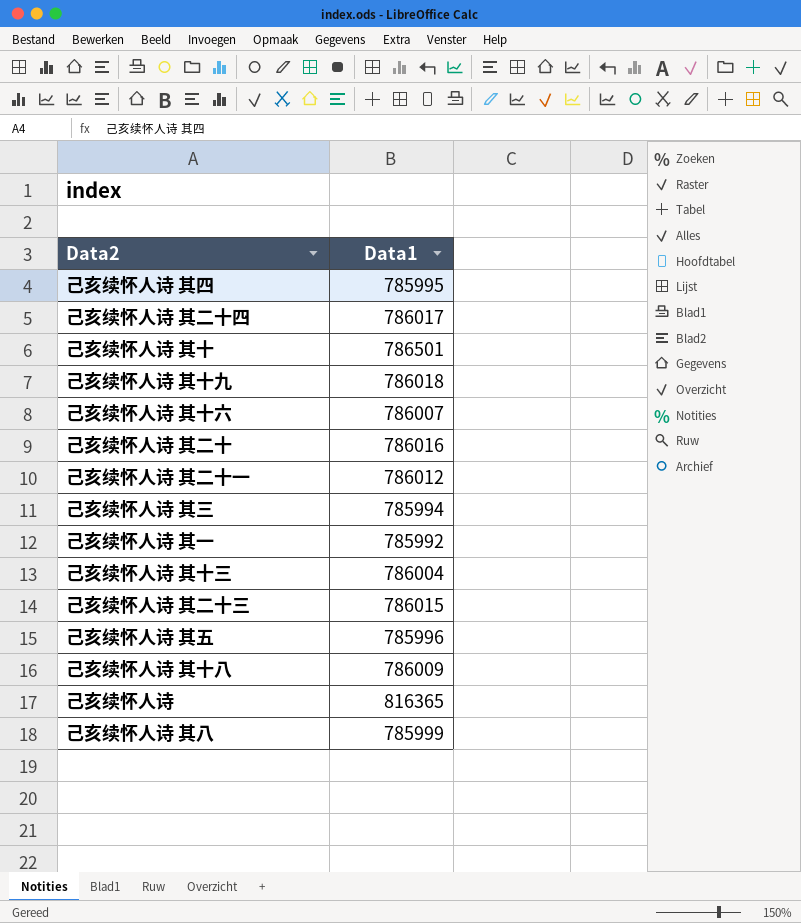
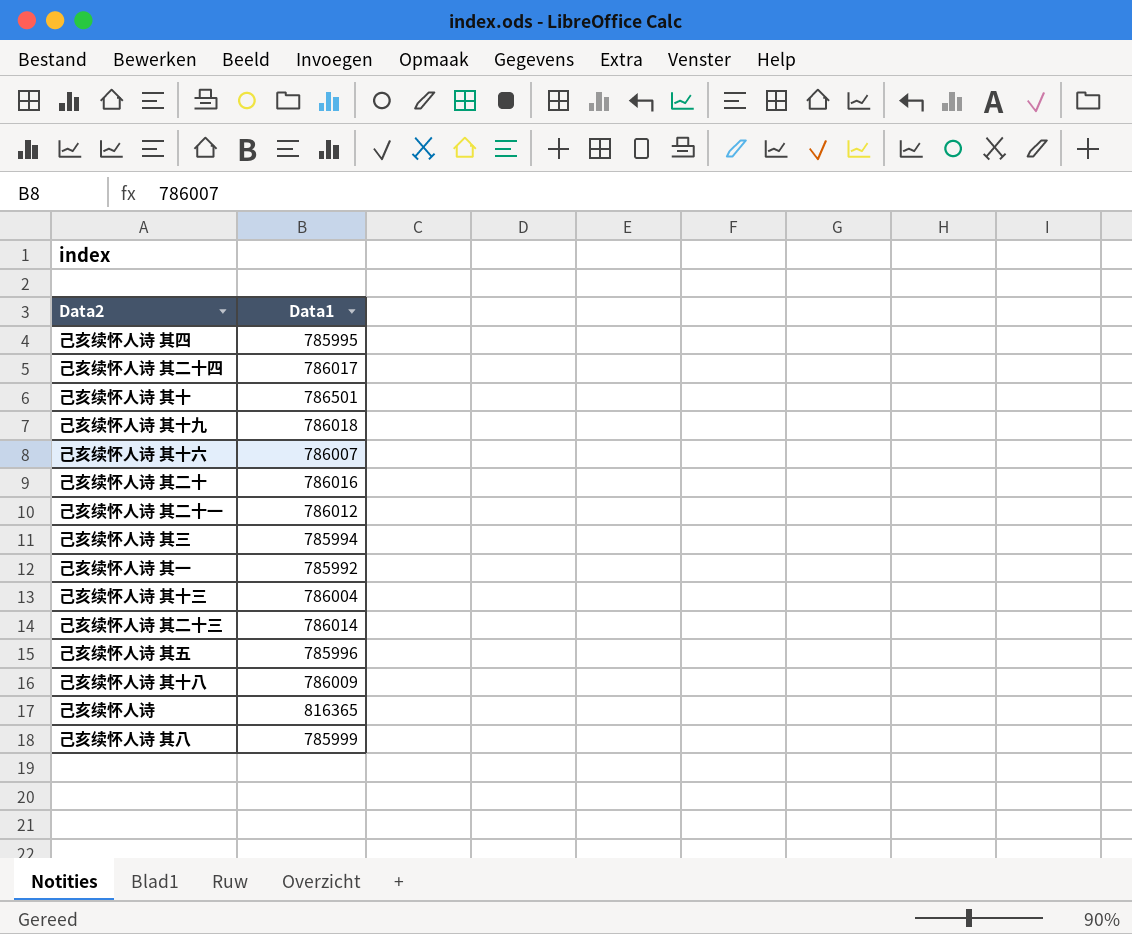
己亥续怀人诗 其二十三 | Data1: 786015 -> 786014

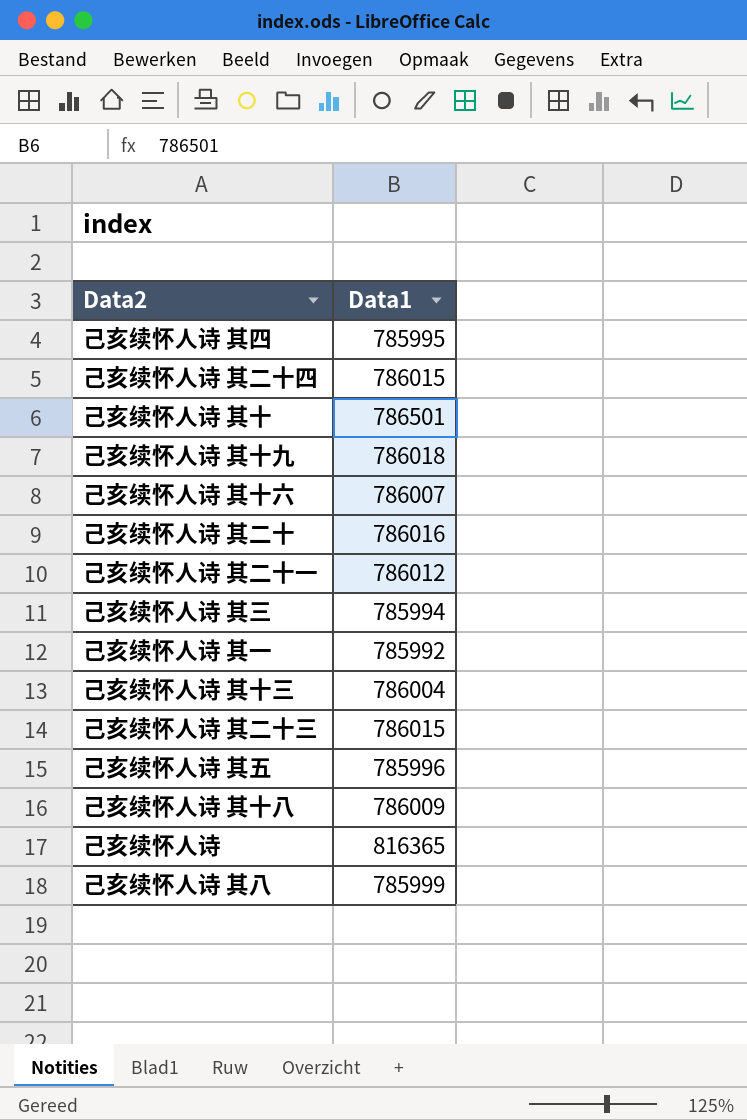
己亥续怀人诗 其二十四 | Data1: 786017 -> 786015
己亥续怀人诗 其二十三 | Data1: 786014 -> 786015

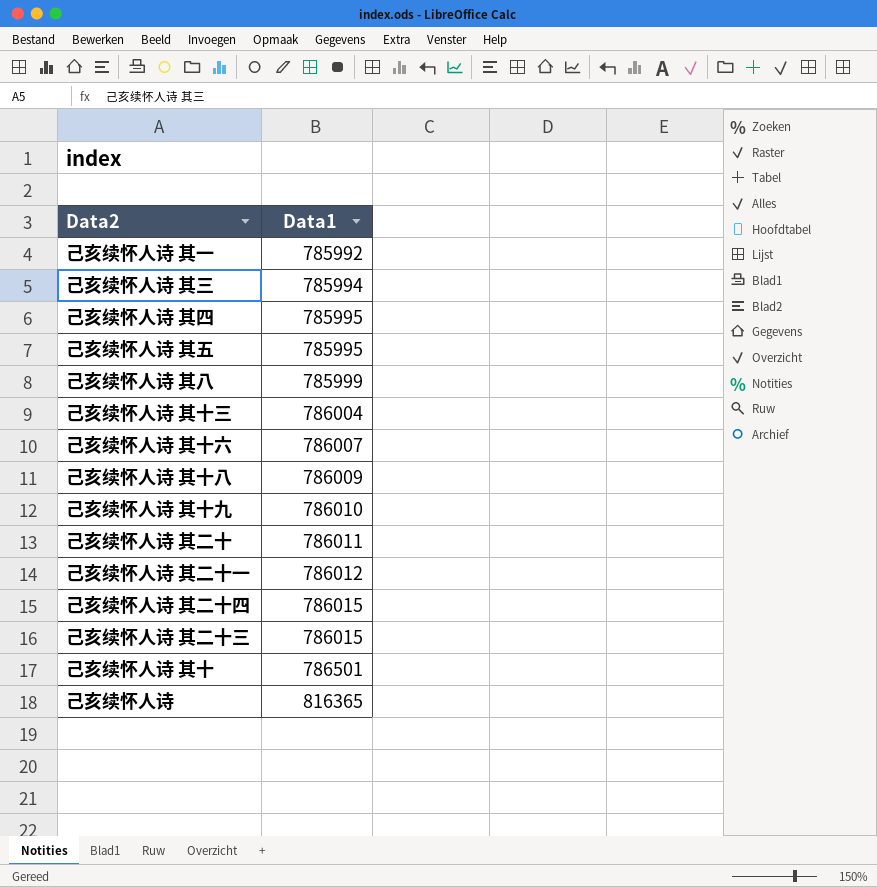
row order: none -> Data1 ascending
己亥续怀人诗 其五 | Data1: 785996 -> 785995
己亥续怀人诗 其十九 | Data1: 786018 -> 786010
己亥续怀人诗 其二十 | Data1: 786016 -> 786011

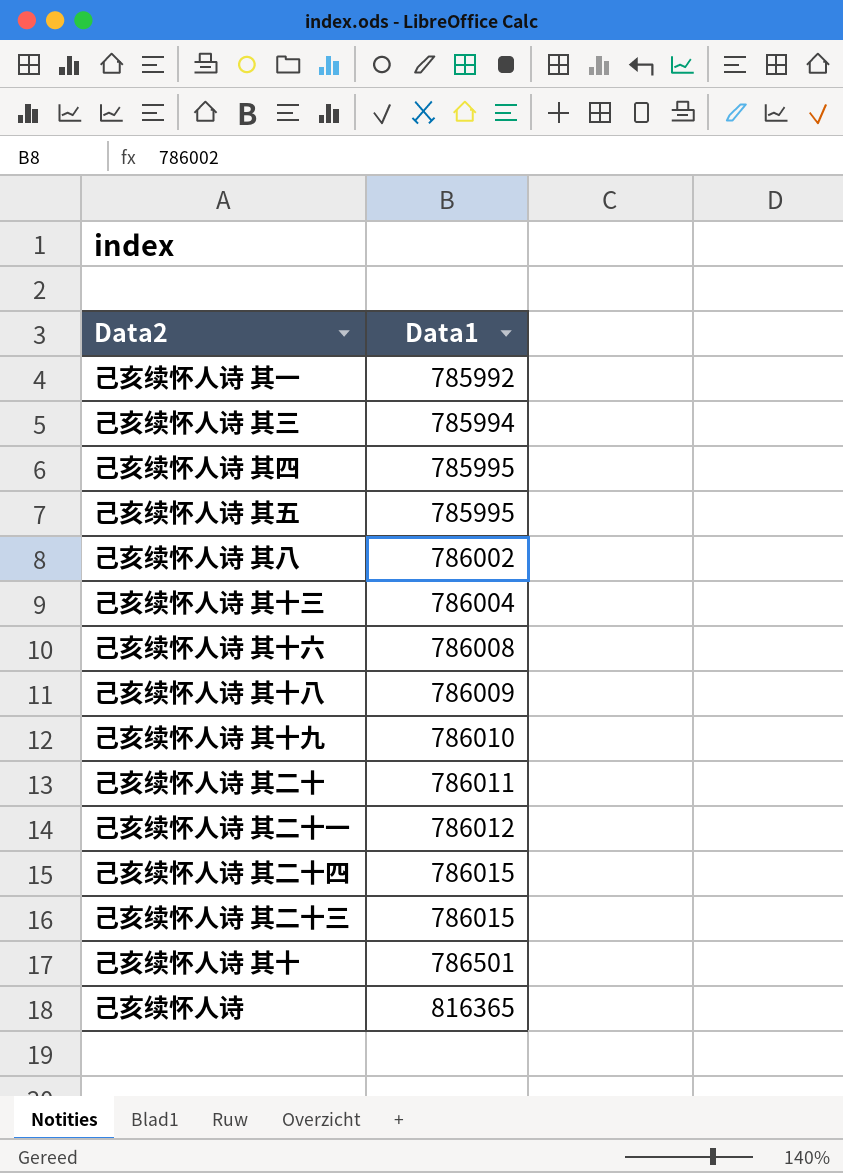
己亥续怀人诗 其八 | Data1: 785999 -> 786002
己亥续怀人诗 其十六 | Data1: 786007 -> 786008

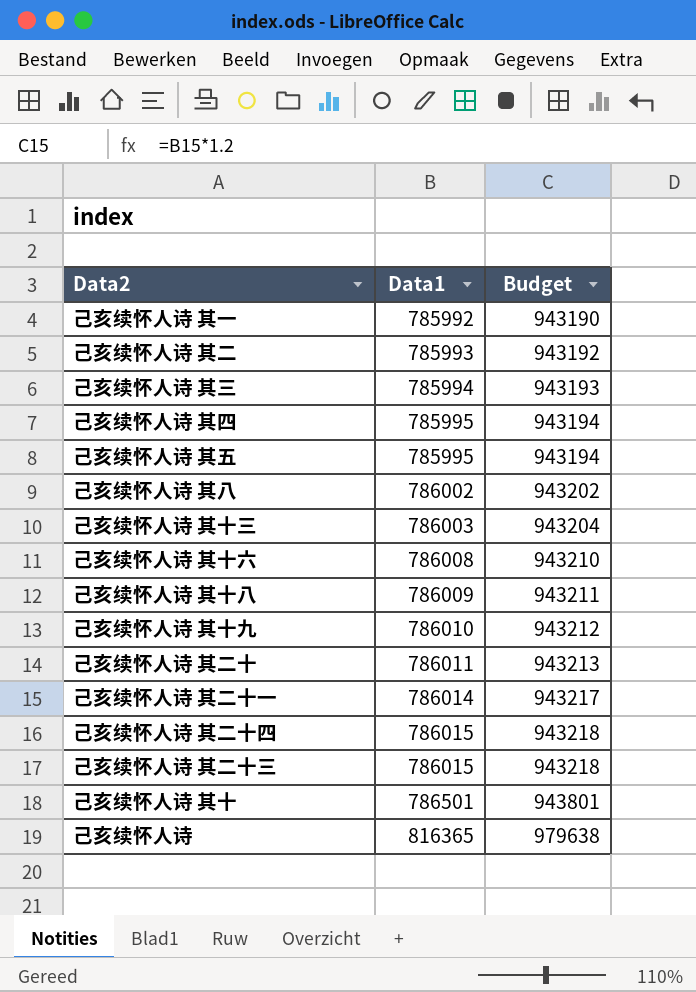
column Budget | formula: none -> [Data1] * 1.2
row 己亥续怀人诗 其二: none -> 785993 | 943192
己亥续怀人诗 其十三 | Data1: 786004 -> 786003
己亥续怀人诗 其二十一 | Data1: 786012 -> 786014

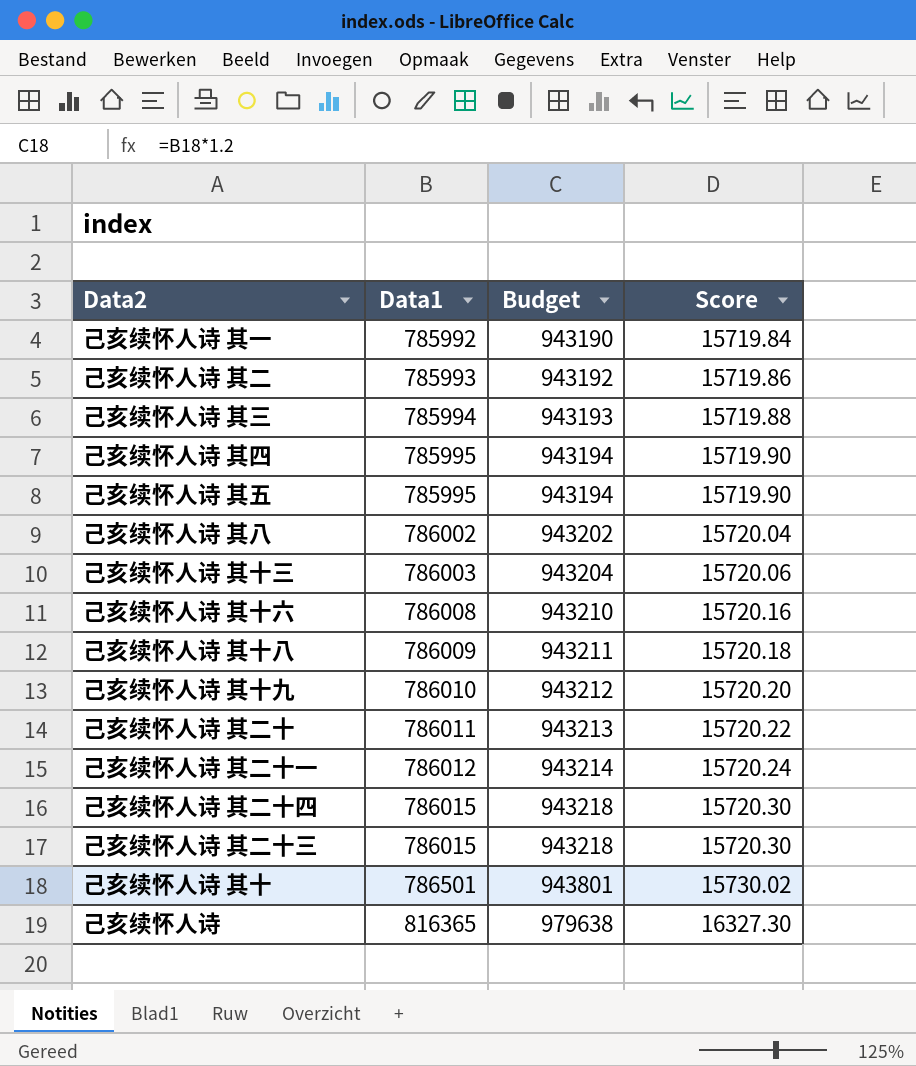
column Score | formula: none -> [Data1] * 0.02
己亥续怀人诗 其二十一 | Data1: 786014 -> 786012
己亥续怀人诗 其二十一 | Budget: 943217 -> 943214

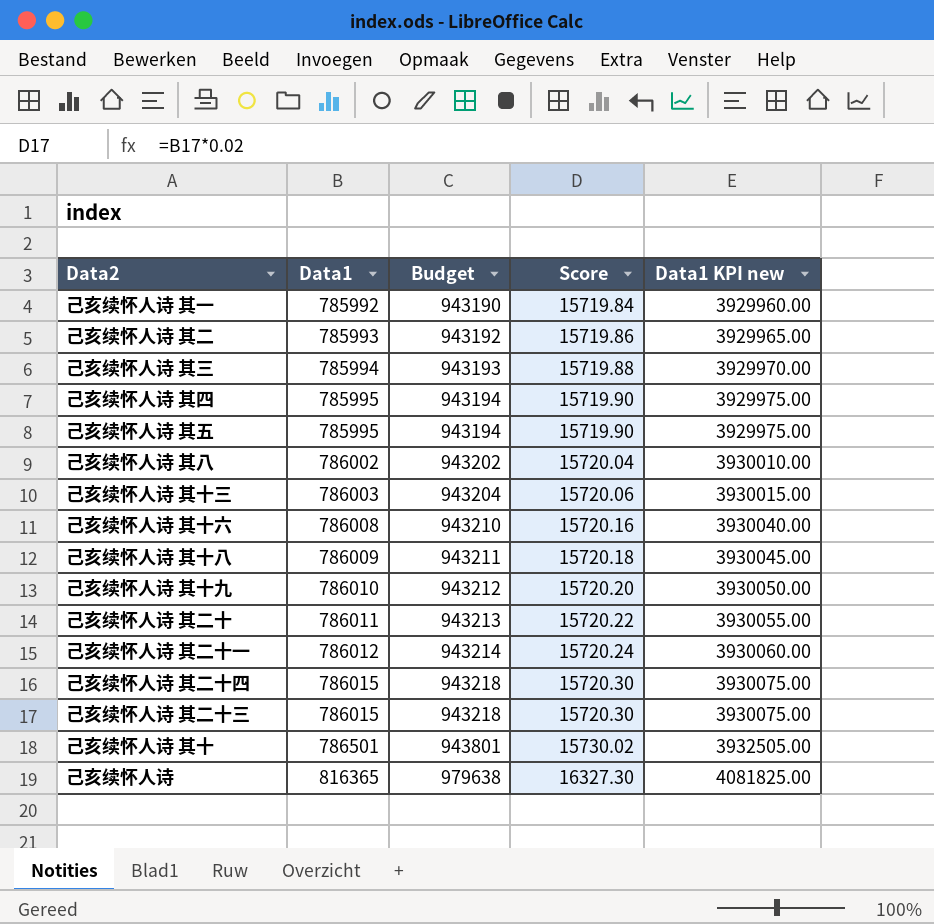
column Data1 KPI new | formula: none -> [Data1] * 5

